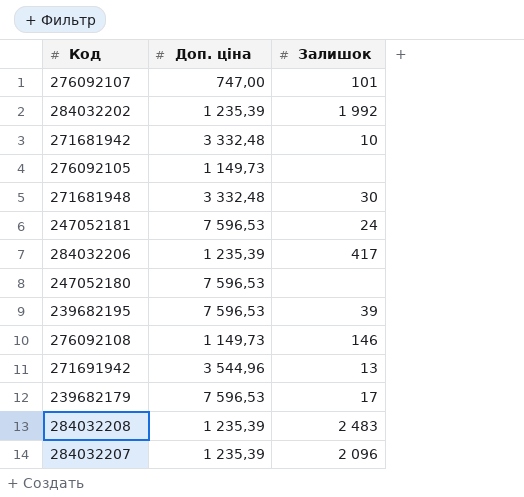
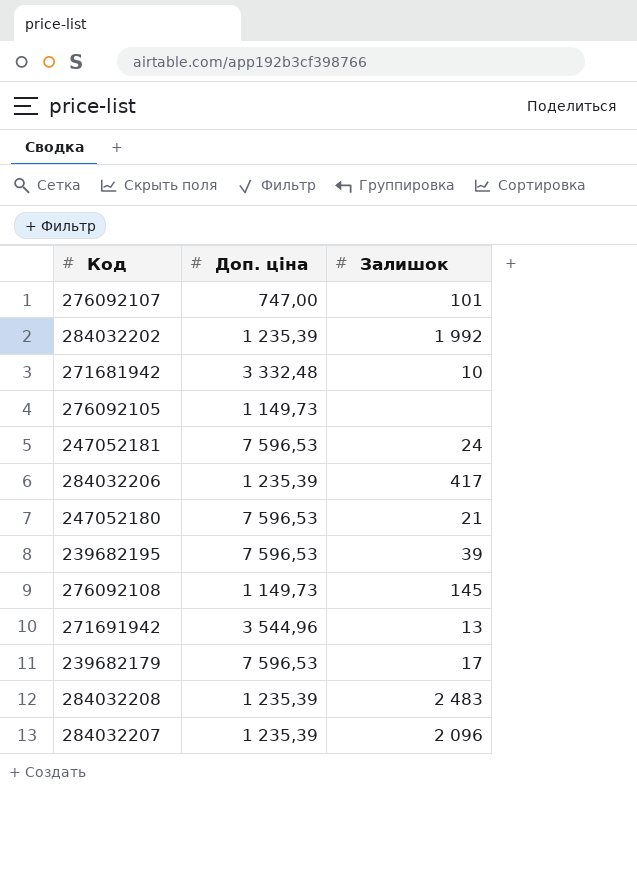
row 271681948: 3 332,48 | 30 -> none
247052180 | Залишок: none -> 21
276092108 | Залишок: 146 -> 145

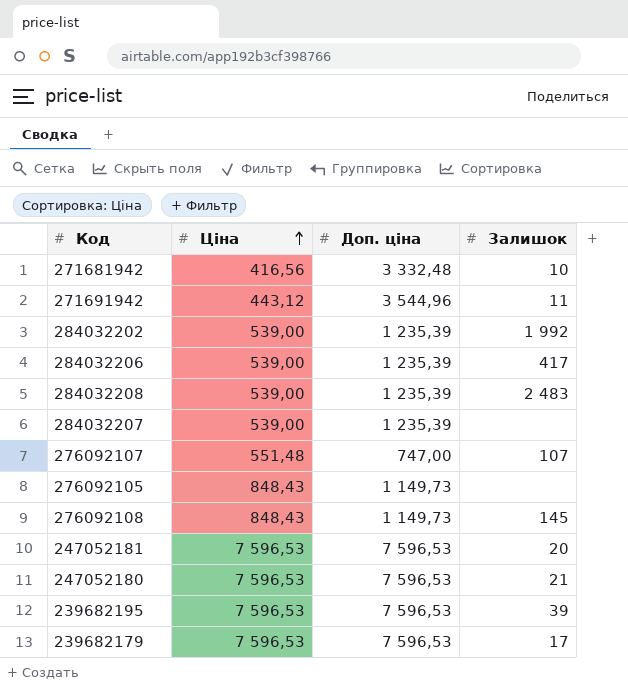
row order: none -> Ціна ascending
column Ціна | position: none -> 2
271691942 | Залишок: 13 -> 11
284032207 | Залишок: 2 096 -> none
276092107 | Залишок: 101 -> 107
247052181 | Залишок: 24 -> 20

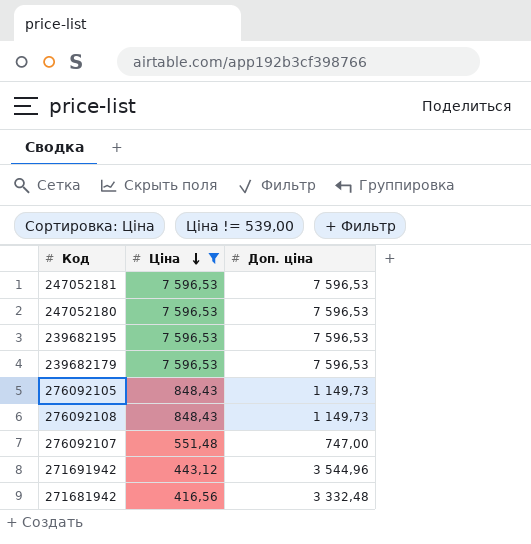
filter: none -> Ціна != 539,00
row order: Ціна ascending -> Ціна descending
column Залишок | position: 4 -> none

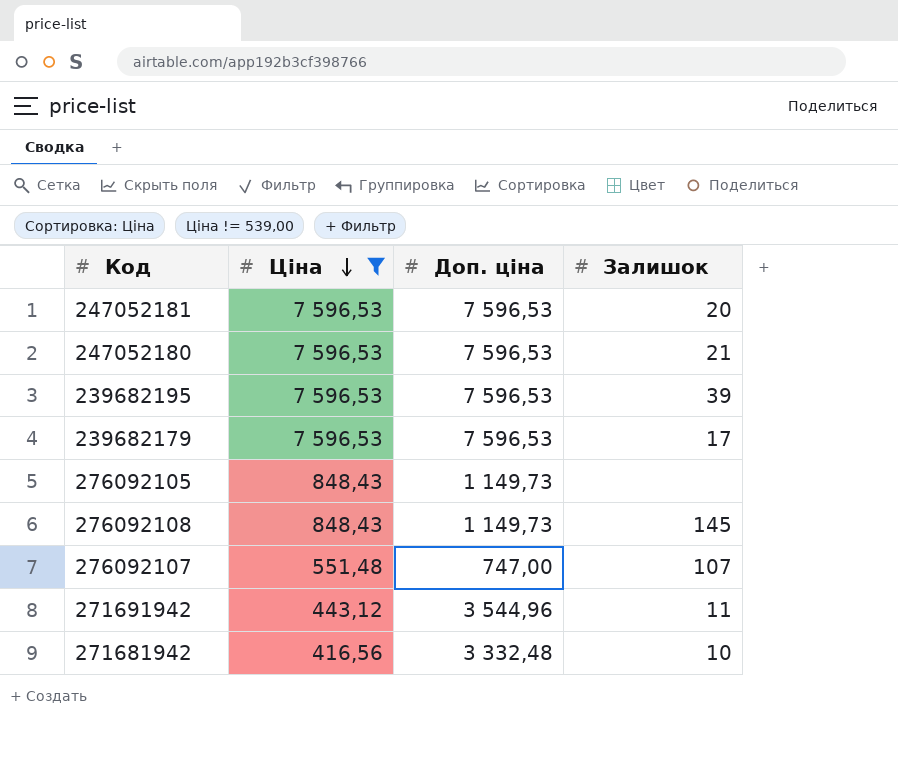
column Залишок | position: none -> 4

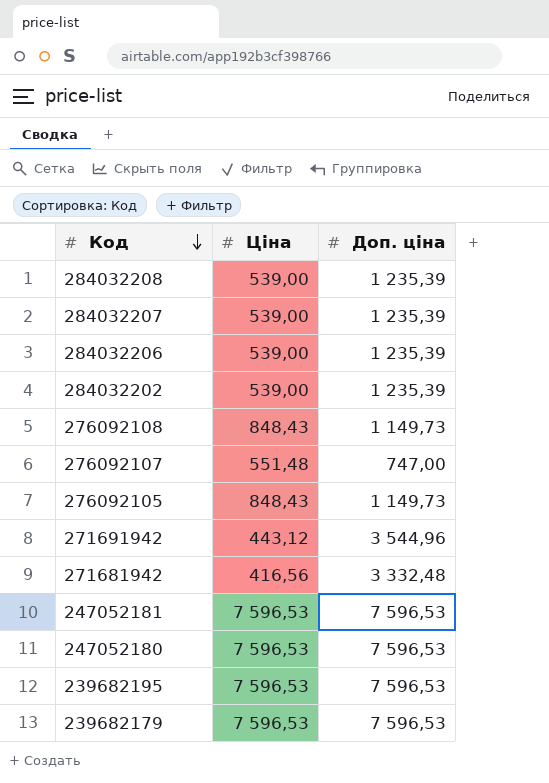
filter: Ціна != 539,00 -> none
row order: Ціна descending -> Код descending
column Залишок | position: 4 -> none

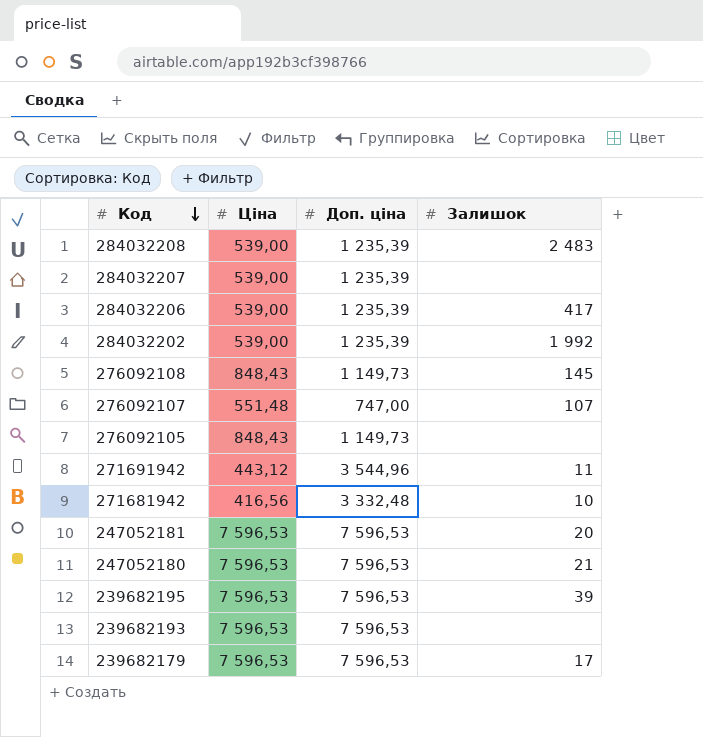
column Залишок | position: none -> 4
row 239682193: none -> 7 596,53 | 7 596,53 | none

